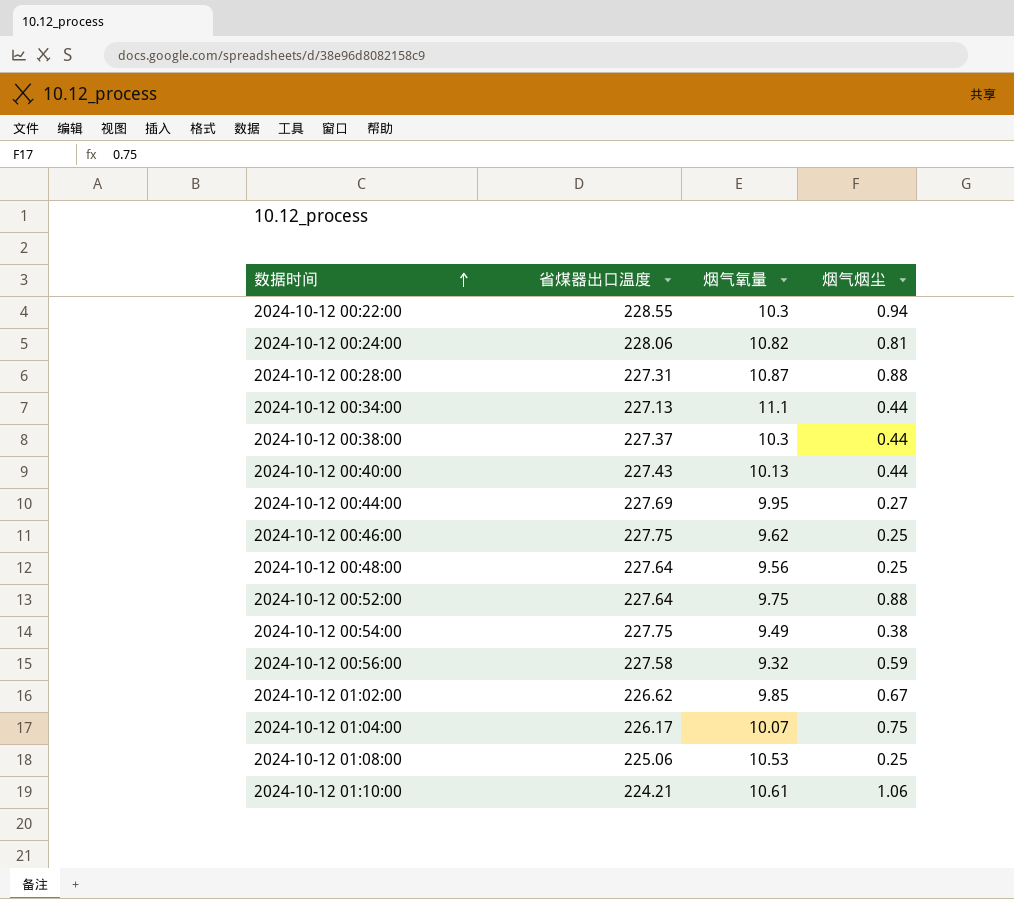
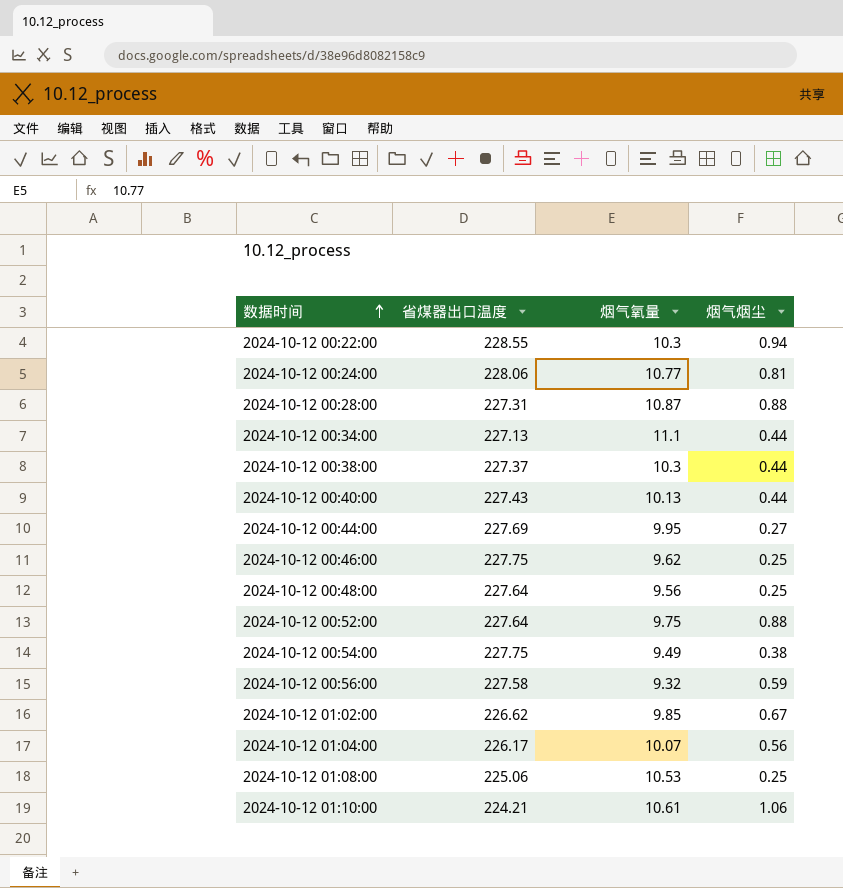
2024-10-12 00:24:00 | 烟气氧量: 10.82 -> 10.77
2024-10-12 01:04:00 | 烟气烟尘: 0.75 -> 0.56

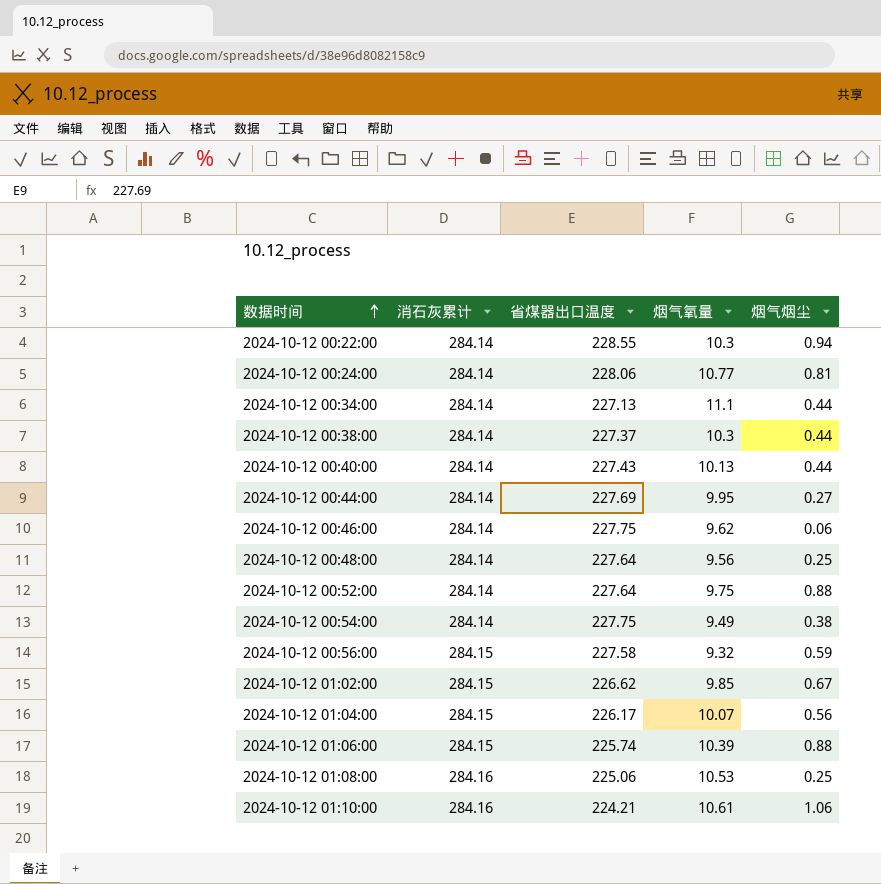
column 消石灰累计 | position: none -> 2
row 2024-10-12 00:28:00: 227.31 | 10.87 | 0.88 -> none
2024-10-12 00:46:00 | 烟气烟尘: 0.25 -> 0.06
row 2024-10-12 01:06:00: none -> 284.15 | 225.74 | 10.39 | 0.88

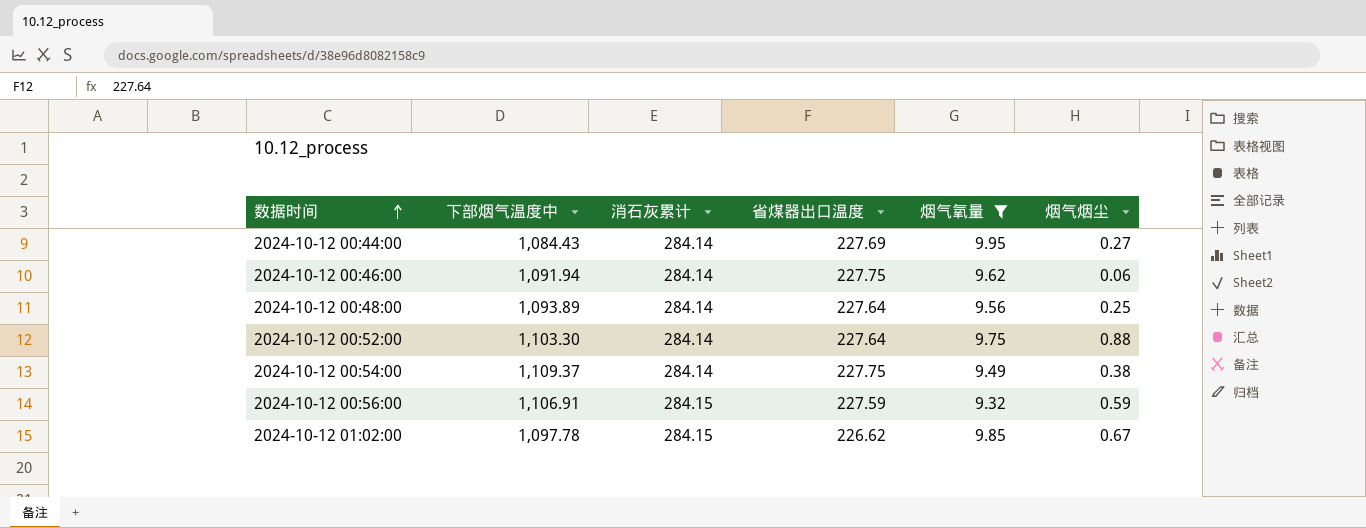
filter: none -> 烟气氧量 <= 9.95
column 下部烟气温度中 | position: none -> 2
2024-10-12 00:56:00 | 省煤器出口温度: 227.58 -> 227.59

